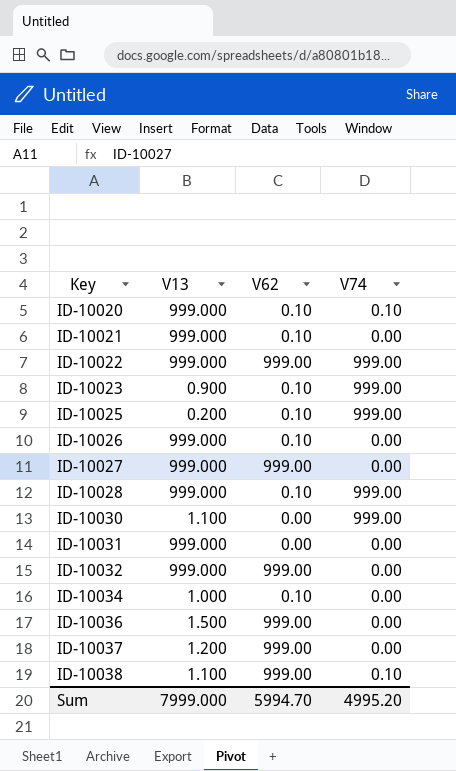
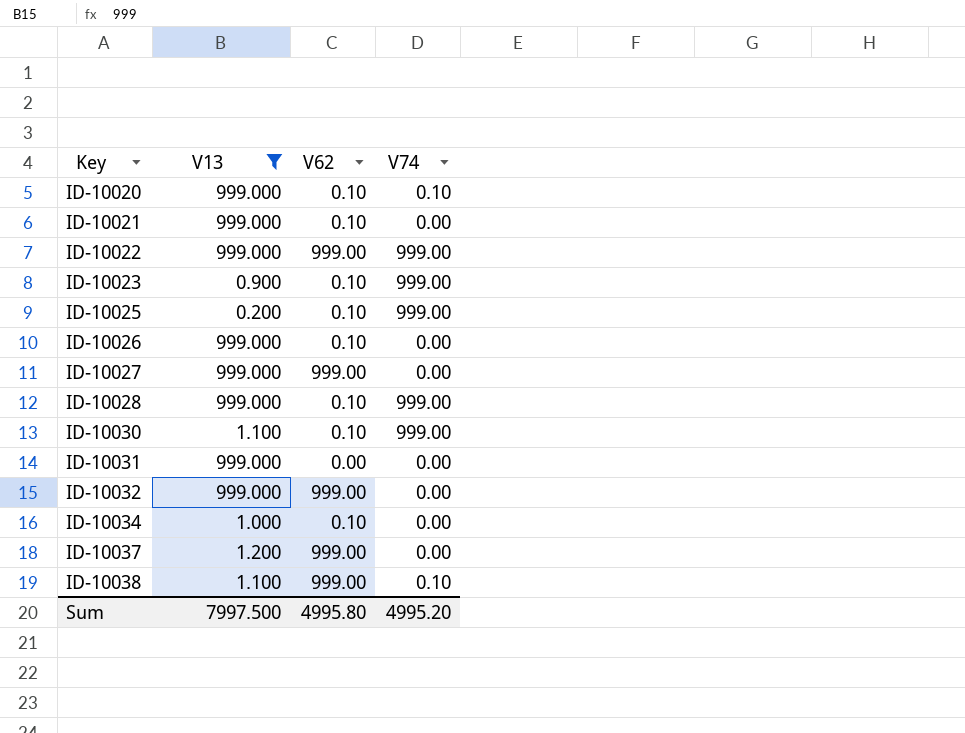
filter: none -> V13 != 1.500
ID-10030 | V62: 0.00 -> 0.10
Sum | V13: 7999.000 -> 7997.500
Sum | V62: 5994.70 -> 4995.80

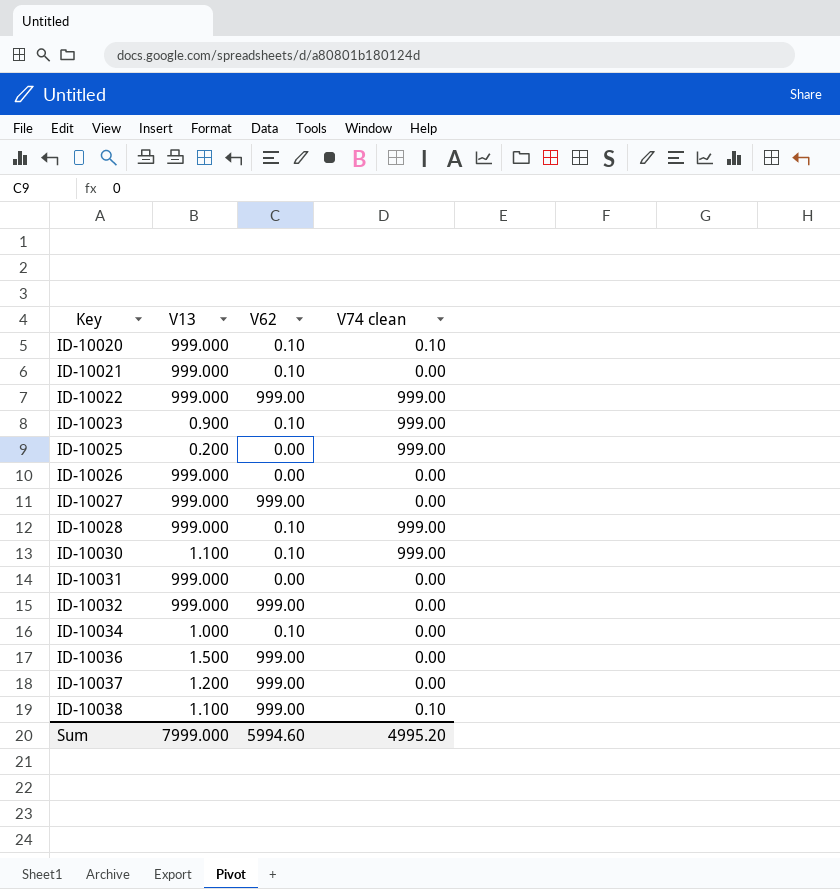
filter: V13 != 1.500 -> none
column name: V74 -> V74 clean
ID-10025 | V62: 0.10 -> 0.00
ID-10026 | V62: 0.10 -> 0.00
Sum | V13: 7997.500 -> 7999.000
Sum | V62: 4995.80 -> 5994.60

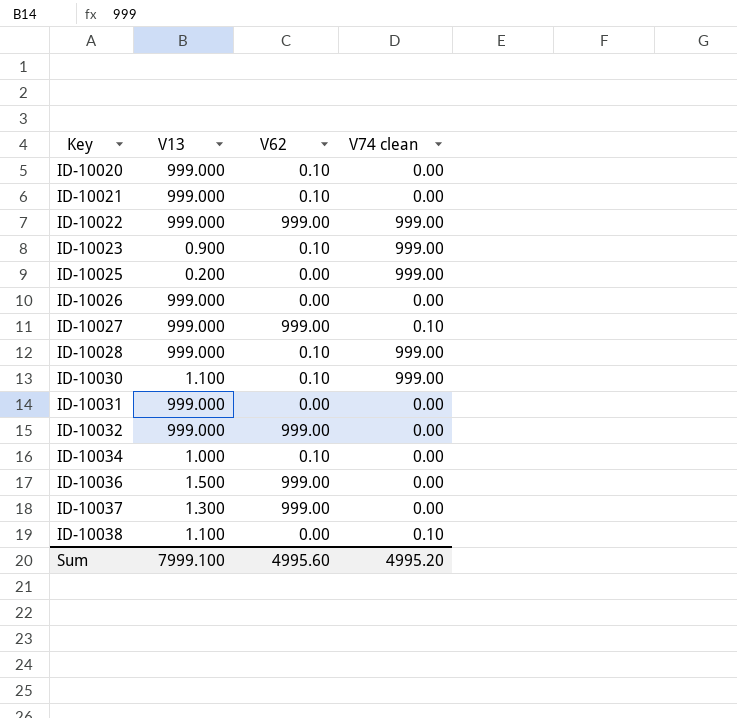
ID-10020 | V74 clean: 0.10 -> 0.00
ID-10027 | V74 clean: 0.00 -> 0.10
ID-10037 | V13: 1.200 -> 1.300
ID-10038 | V62: 999.00 -> 0.00
Sum | V13: 7999.000 -> 7999.100
Sum | V62: 5994.60 -> 4995.60

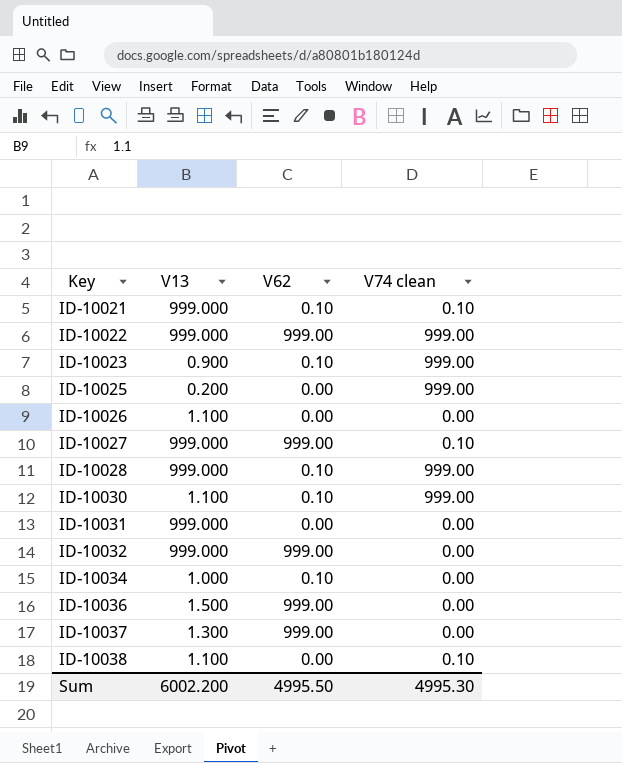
row ID-10020: 999.000 | 0.10 | 0.00 -> none
ID-10021 | V74 clean: 0.00 -> 0.10
ID-10026 | V13: 999.000 -> 1.100
Sum | V13: 7999.100 -> 6002.200
Sum | V62: 4995.60 -> 4995.50
Sum | V74 clean: 4995.20 -> 4995.30

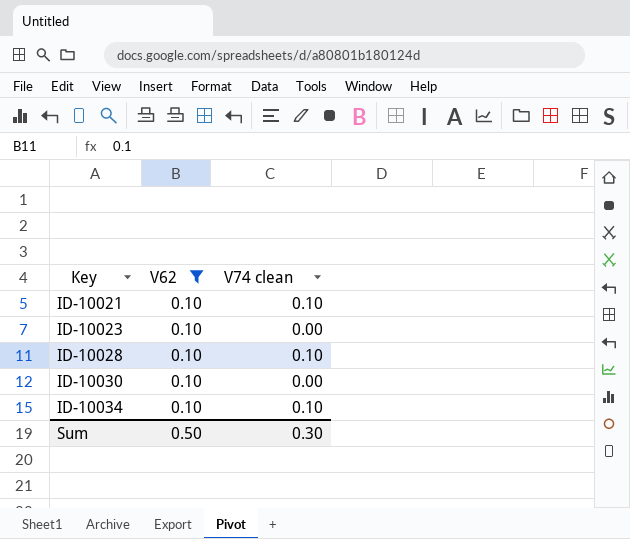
filter: none -> V62 = 0.10
column V13 | position: 2 -> none
ID-10023 | V74 clean: 999.00 -> 0.00
ID-10028 | V74 clean: 999.00 -> 0.10
ID-10030 | V74 clean: 999.00 -> 0.00
ID-10034 | V74 clean: 0.00 -> 0.10
Sum | V62: 4995.50 -> 0.50
Sum | V74 clean: 4995.30 -> 0.30

